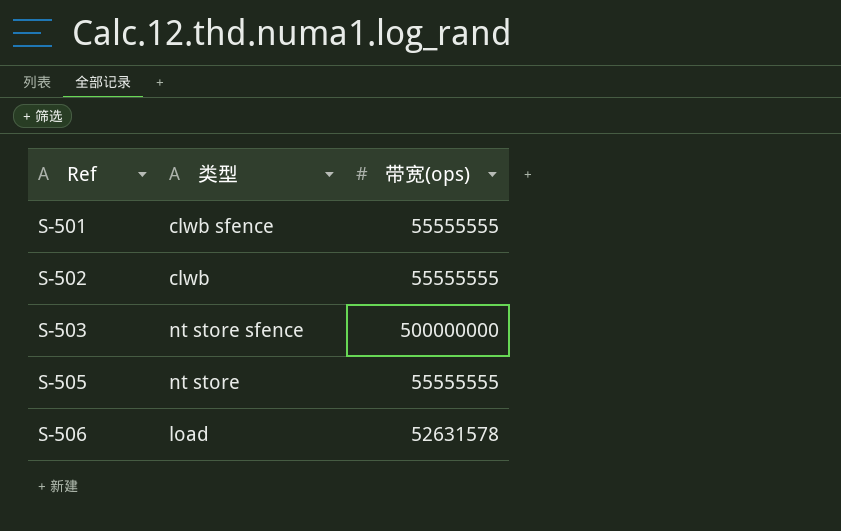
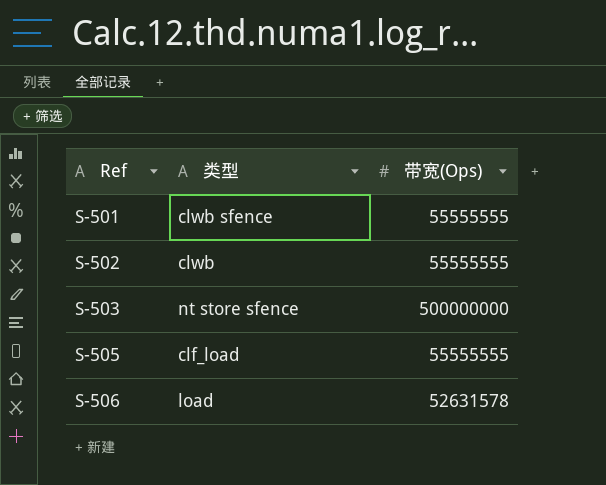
column name: 带宽(ops) -> 带宽(Ops)
S-505 | 类型: nt store -> clf_load

